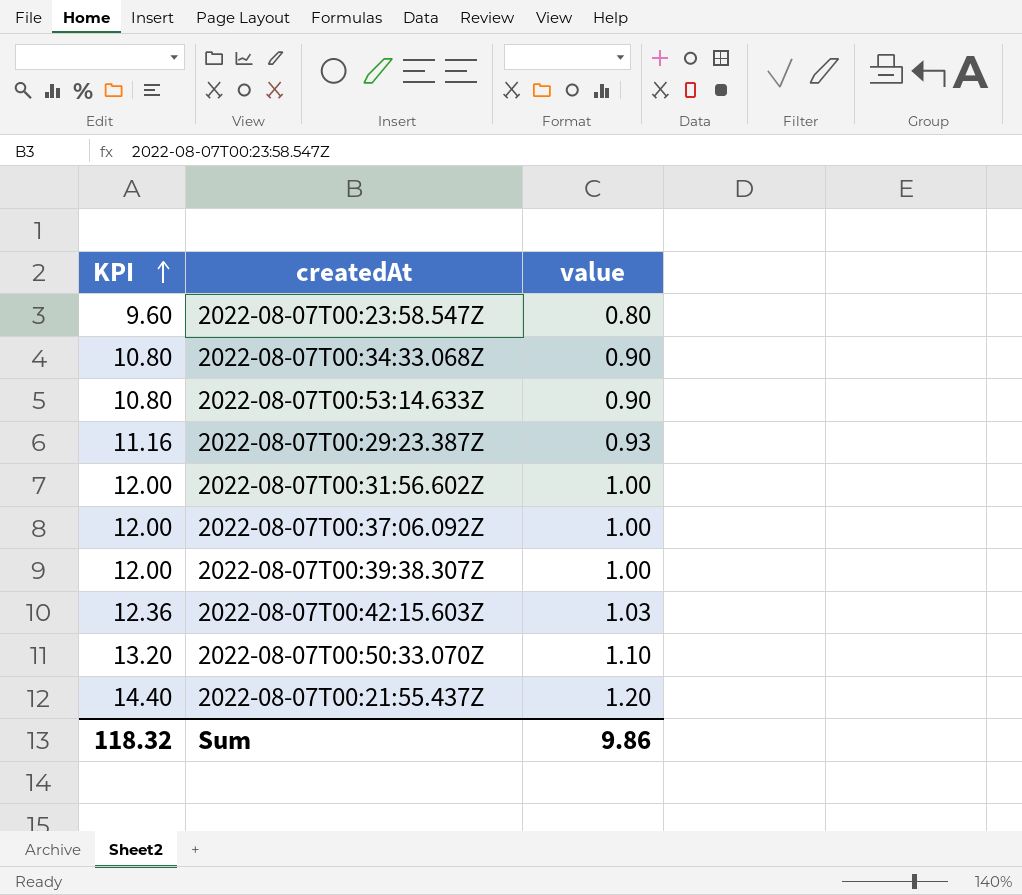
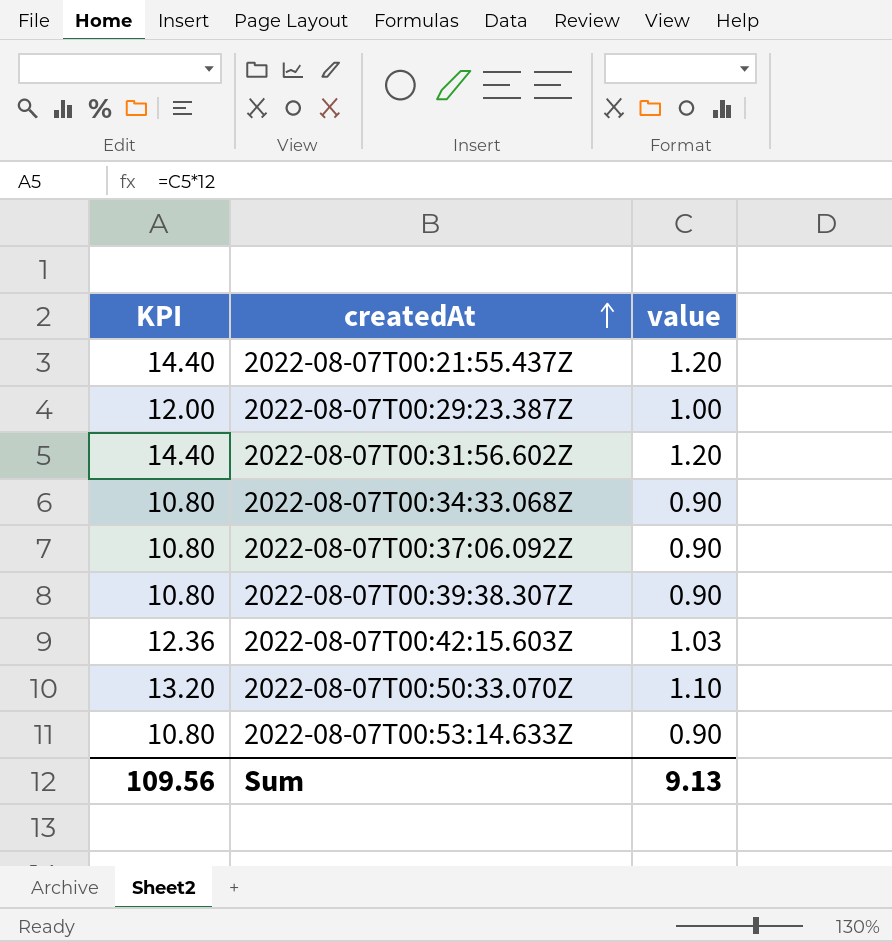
row order: KPI ascending -> createdAt ascending
row 2022-08-07T00:23:58.547Z: 9.60 | 0.80 -> none
2022-08-07T00:29:23.387Z | KPI: 11.16 -> 12.00
2022-08-07T00:29:23.387Z | value: 0.93 -> 1.00
2022-08-07T00:31:56.602Z | KPI: 12.00 -> 14.40
2022-08-07T00:31:56.602Z | value: 1.00 -> 1.20
2022-08-07T00:37:06.092Z | KPI: 12.00 -> 10.80
2022-08-07T00:37:06.092Z | value: 1.00 -> 0.90
2022-08-07T00:39:38.307Z | KPI: 12.00 -> 10.80
2022-08-07T00:39:38.307Z | value: 1.00 -> 0.90
Sum | KPI: 118.32 -> 109.56
Sum | value: 9.86 -> 9.13

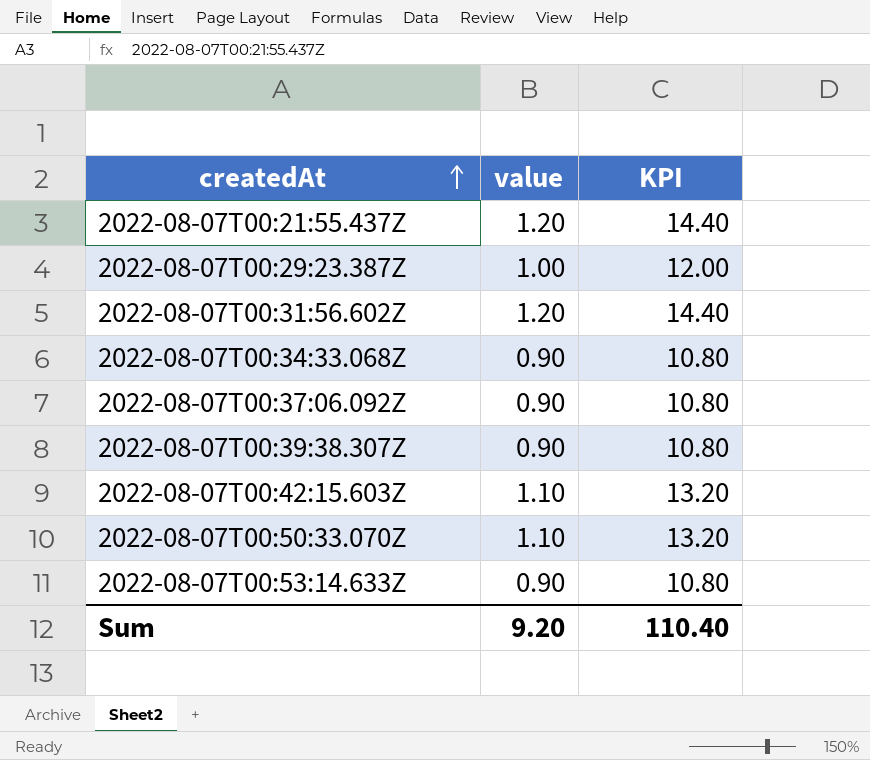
column KPI | position: 1 -> 3
2022-08-07T00:42:15.603Z | value: 1.03 -> 1.10
2022-08-07T00:42:15.603Z | KPI: 12.36 -> 13.20
Sum | value: 9.13 -> 9.20
Sum | KPI: 109.56 -> 110.40

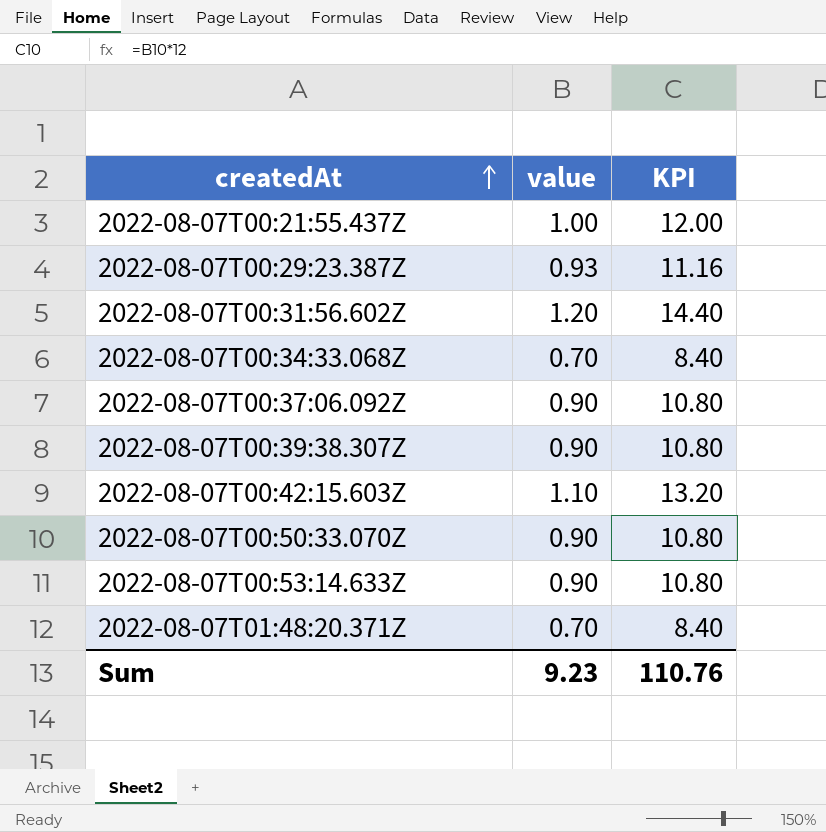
2022-08-07T00:21:55.437Z | value: 1.20 -> 1.00
2022-08-07T00:21:55.437Z | KPI: 14.40 -> 12.00
2022-08-07T00:29:23.387Z | value: 1.00 -> 0.93
2022-08-07T00:29:23.387Z | KPI: 12.00 -> 11.16
2022-08-07T00:34:33.068Z | value: 0.90 -> 0.70
2022-08-07T00:34:33.068Z | KPI: 10.80 -> 8.40
2022-08-07T00:50:33.070Z | value: 1.10 -> 0.90
2022-08-07T00:50:33.070Z | KPI: 13.20 -> 10.80
row 2022-08-07T01:48:20.371Z: none -> 0.70 | 8.40
Sum | value: 9.20 -> 9.23
Sum | KPI: 110.40 -> 110.76

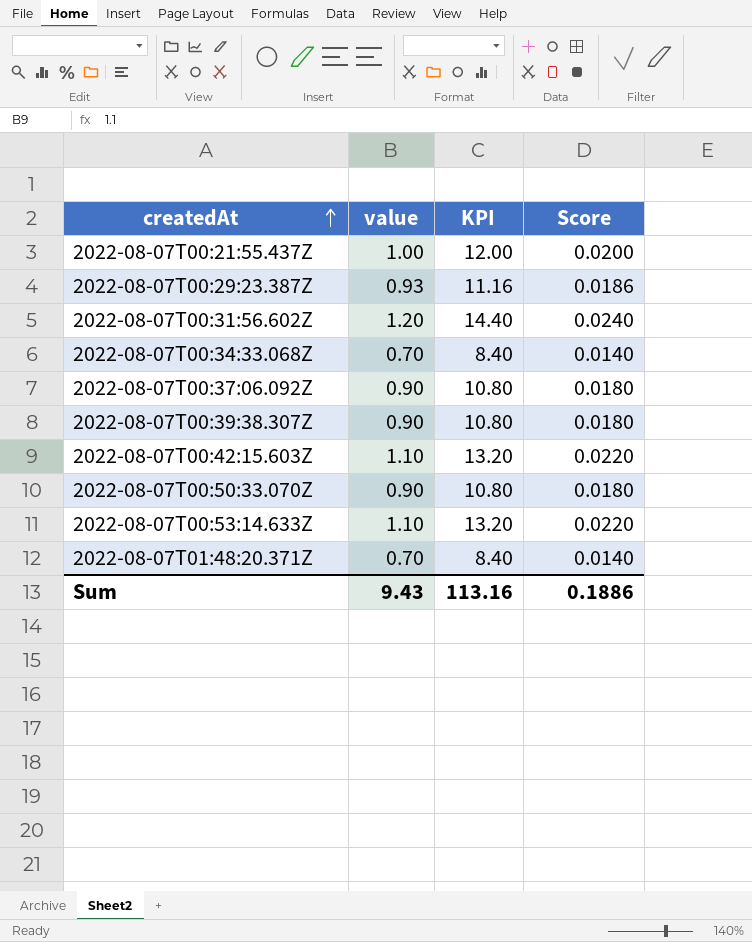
column Score | formula: none -> [value] * 0.02
2022-08-07T00:53:14.633Z | value: 0.90 -> 1.10
2022-08-07T00:53:14.633Z | KPI: 10.80 -> 13.20
Sum | value: 9.23 -> 9.43
Sum | KPI: 110.76 -> 113.16

